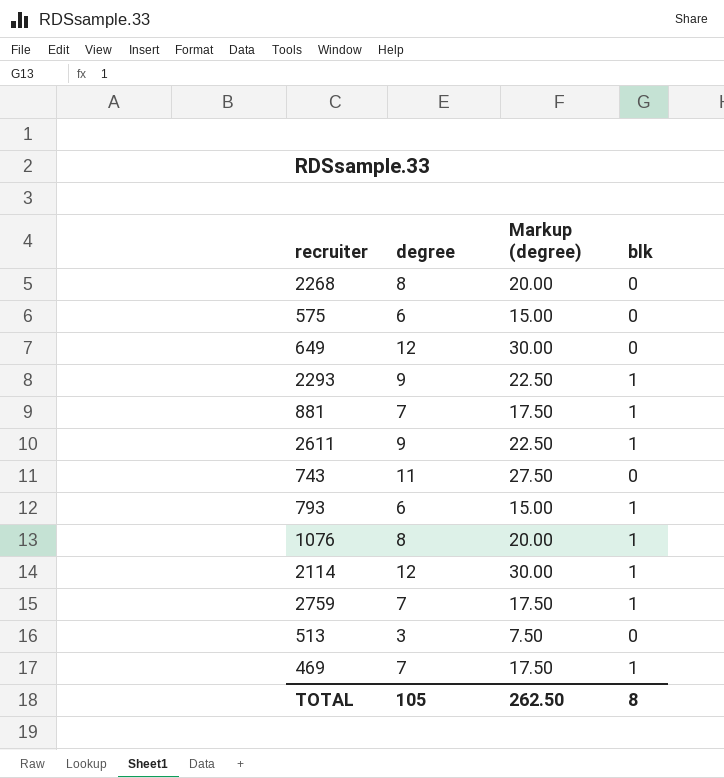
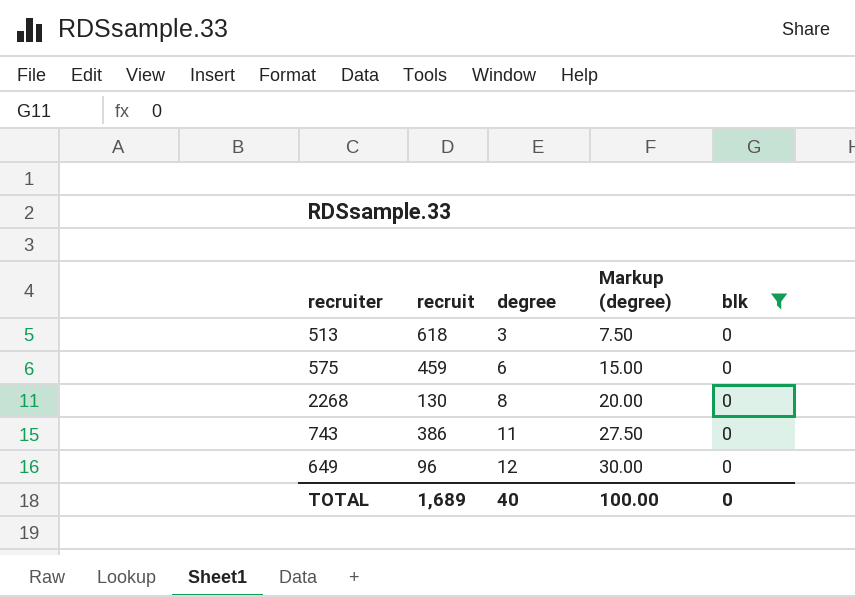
filter: none -> blk = 0
row order: none -> degree ascending
column recruit | position: none -> 2
TOTAL | degree: 105 -> 40
TOTAL | Markup (degree): 262.50 -> 100.00
TOTAL | blk: 8 -> 0

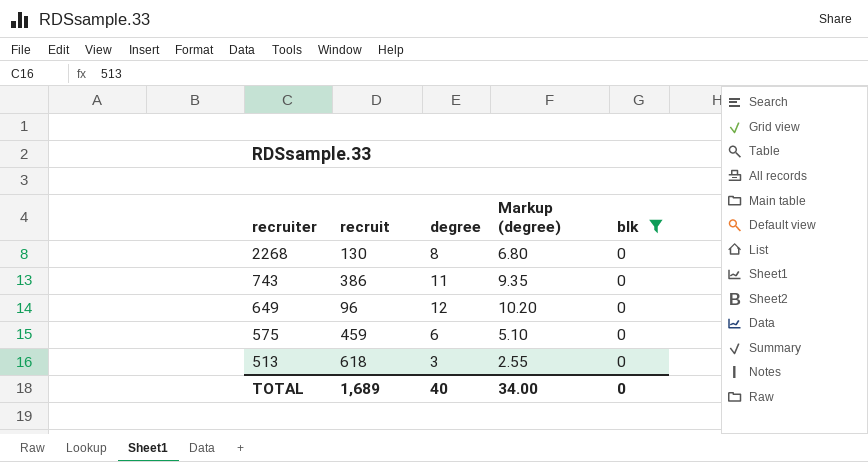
row order: degree ascending -> recruiter descending
column Markup (degree) | formula: [degree] * 2.5 -> [degree] * 0.85
TOTAL | Markup (degree): 100.00 -> 34.00

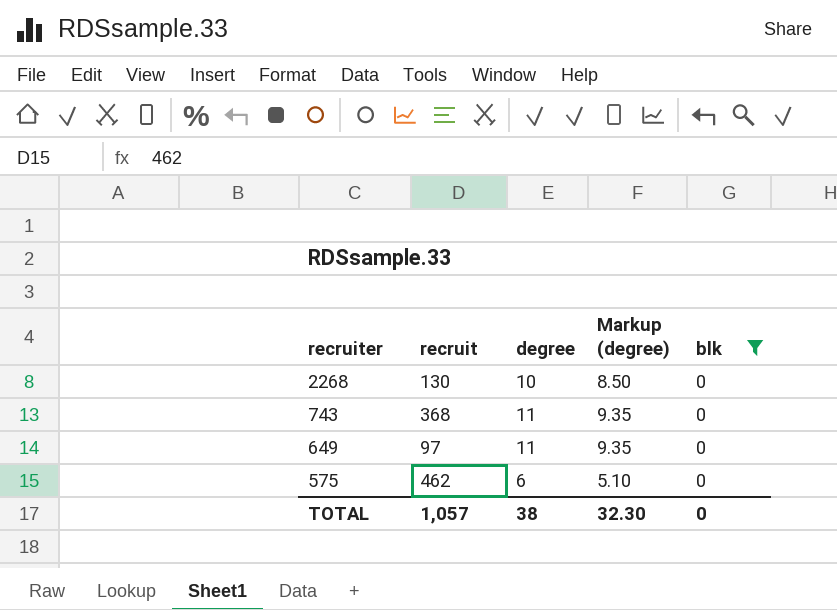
row 513: 618 | 3 | 2.55 | 0 -> none
2268 | degree: 8 -> 10
2268 | Markup (degree): 6.80 -> 8.50
743 | recruit: 386 -> 368
649 | recruit: 96 -> 97
649 | degree: 12 -> 11
649 | Markup (degree): 10.20 -> 9.35
575 | recruit: 459 -> 462
TOTAL | recruit: 1,689 -> 1,057
TOTAL | degree: 40 -> 38
TOTAL | Markup (degree): 34.00 -> 32.30

